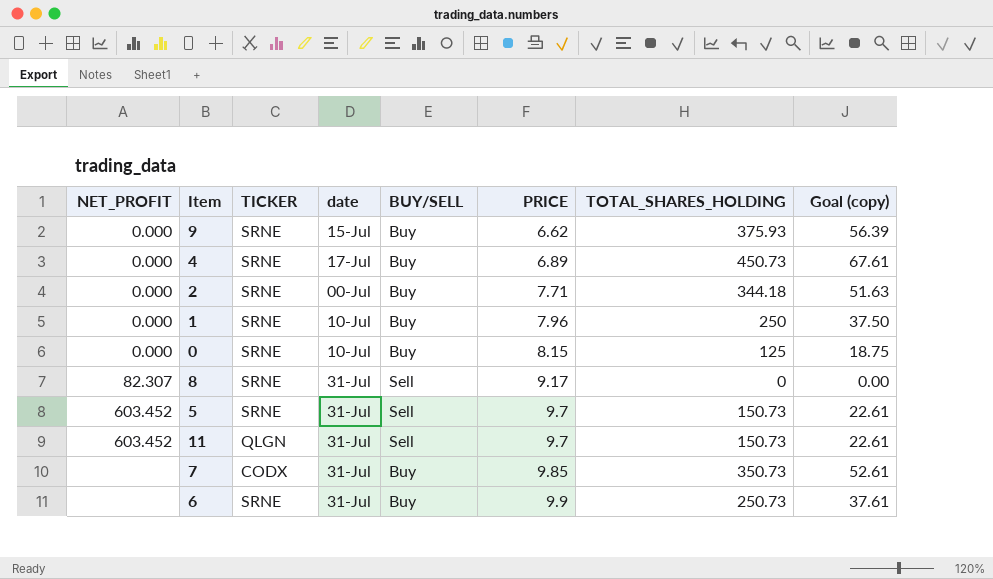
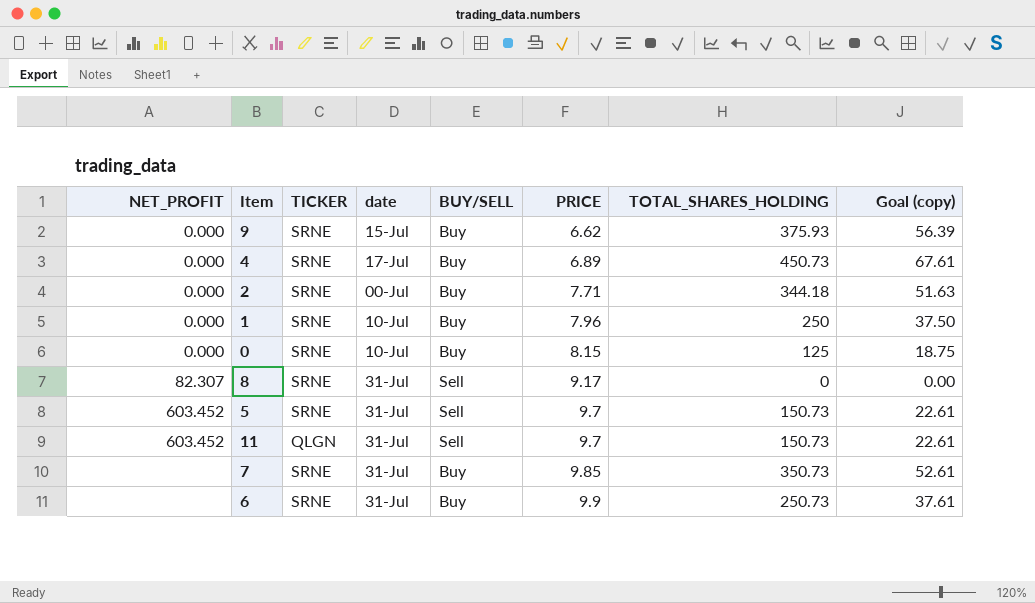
7 | TICKER: CODX -> SRNE

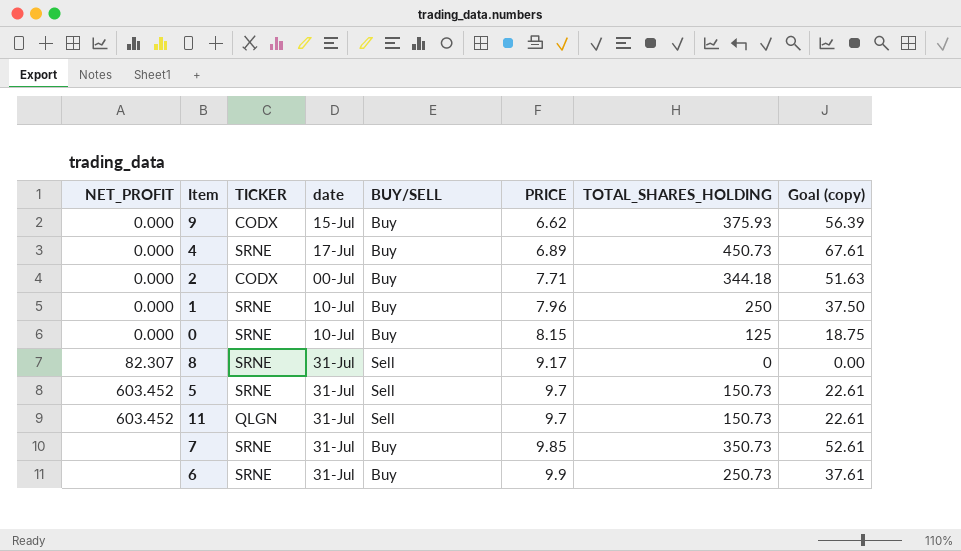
9 | TICKER: SRNE -> CODX
2 | TICKER: SRNE -> CODX

